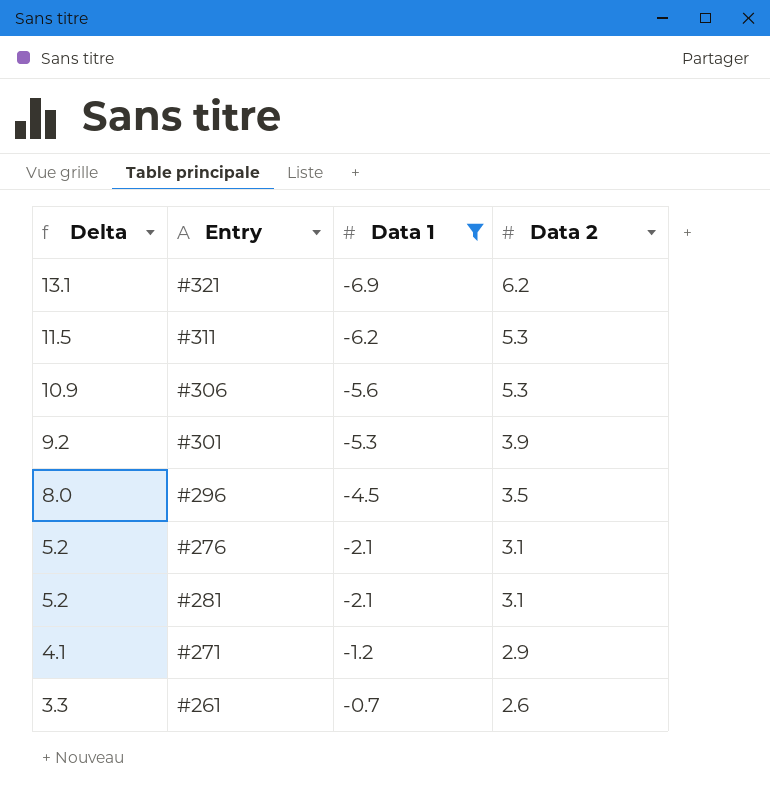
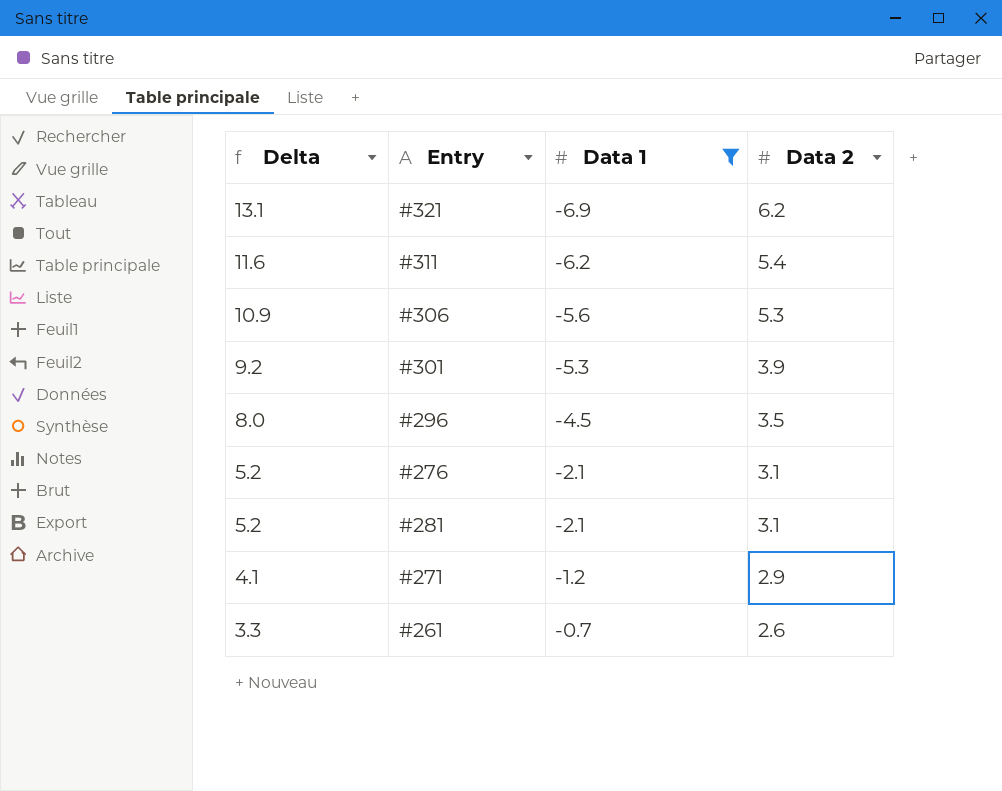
#311 | Delta: 11.5 -> 11.6
#311 | Data 2: 5.3 -> 5.4

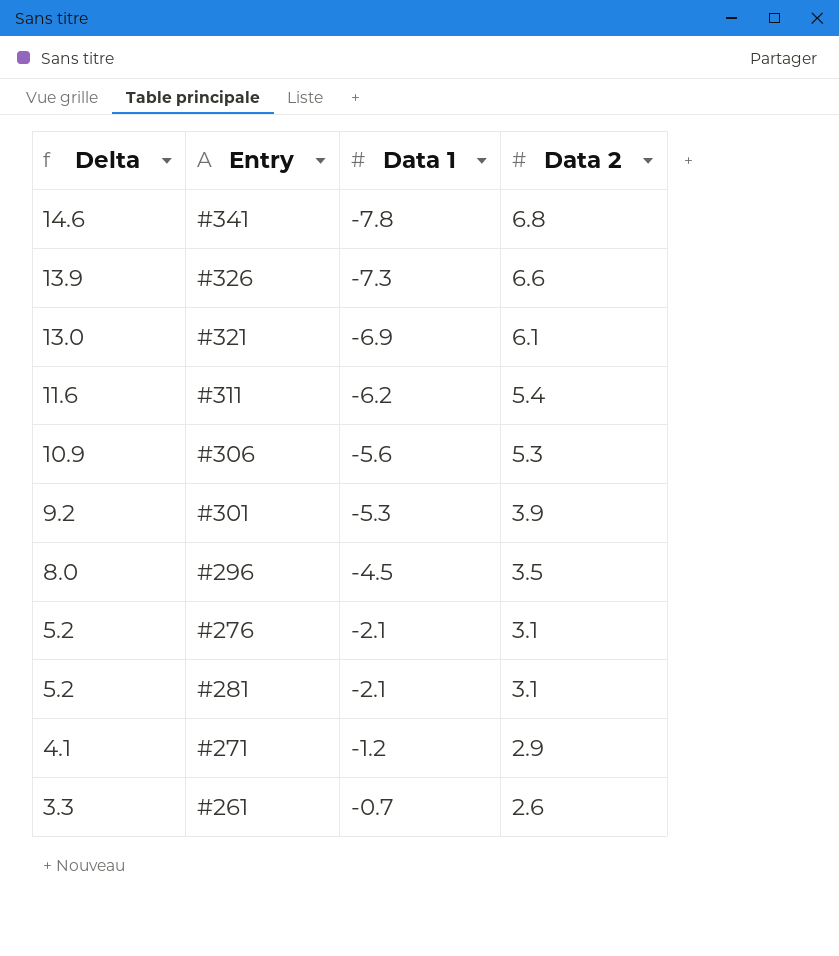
filter: Data 1 >= -6.9 -> none
#321 | Delta: 13.1 -> 13.0
#321 | Data 2: 6.2 -> 6.1

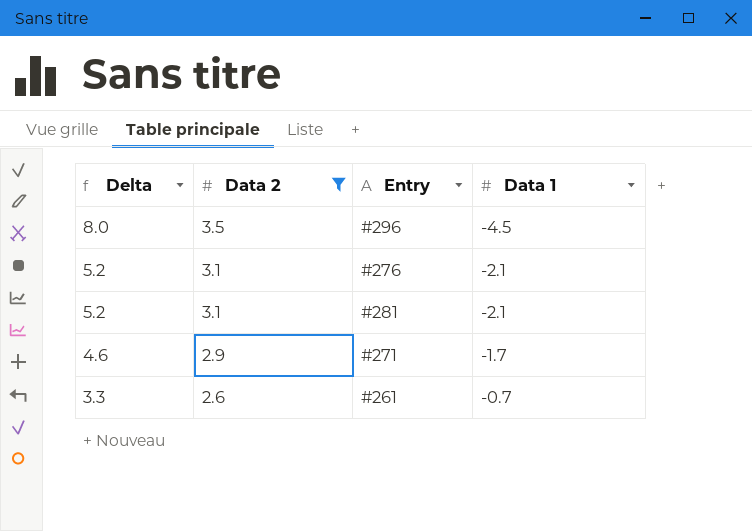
filter: none -> Data 2 <= 3.5
column Data 2 | position: 4 -> 2
#271 | Delta: 4.1 -> 4.6
#271 | Data 1: -1.2 -> -1.7

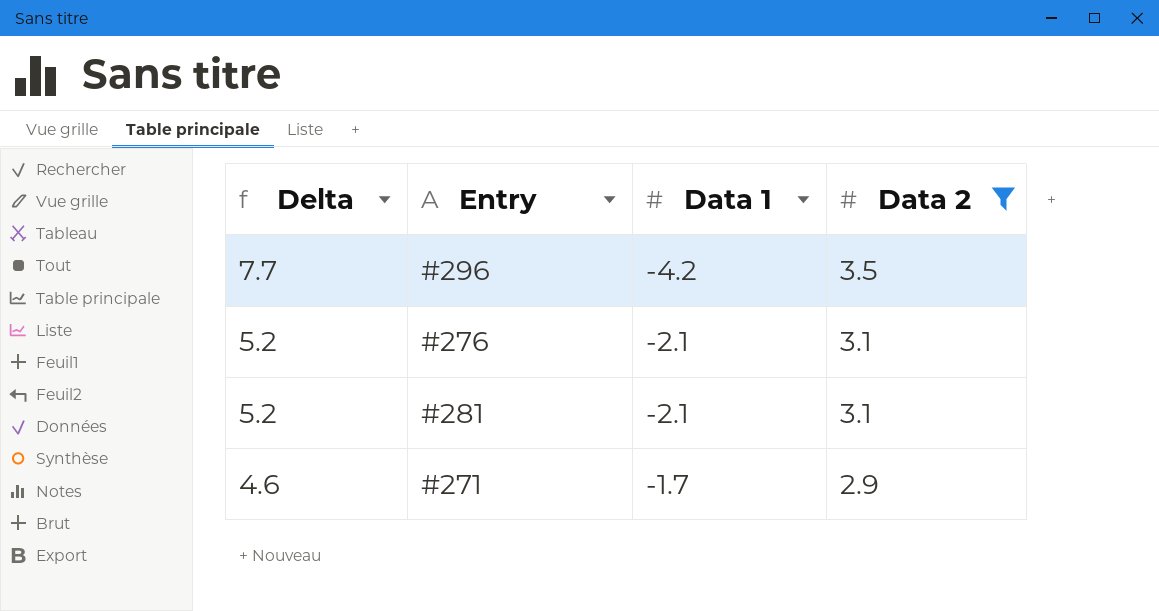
column Data 2 | position: 2 -> 4
row #261: 3.3 | 2.6 | -0.7 -> none
#296 | Delta: 8.0 -> 7.7
#296 | Data 1: -4.5 -> -4.2

